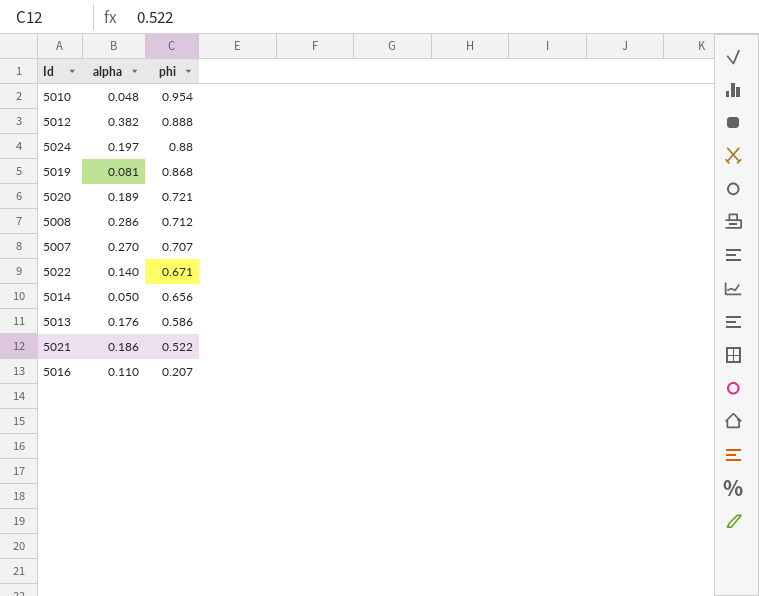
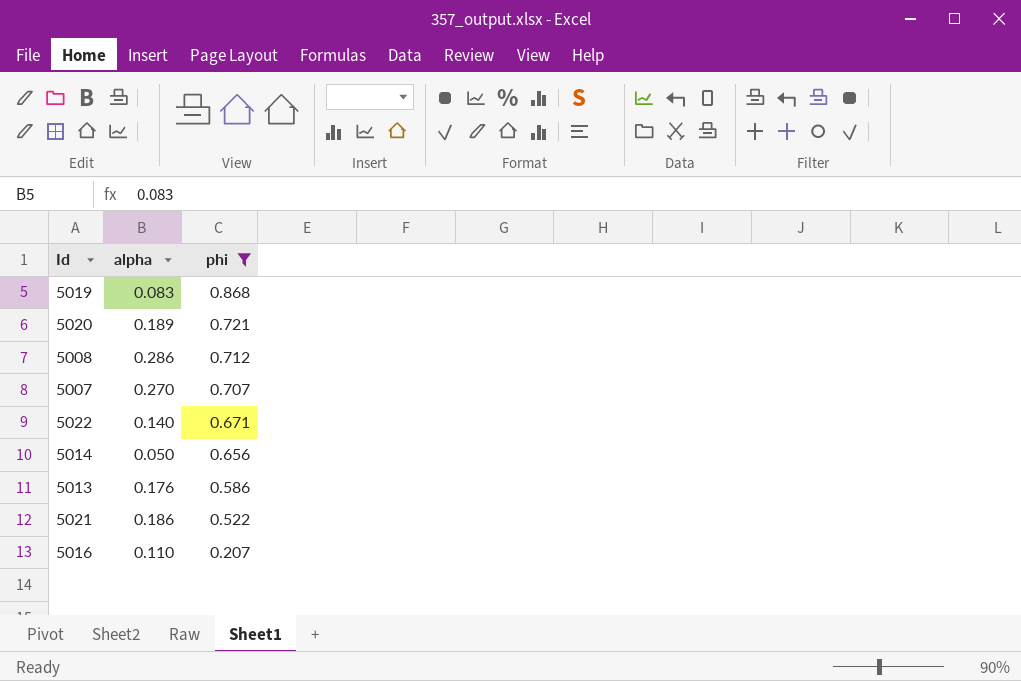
filter: none -> phi <= 0.868
5019 | alpha: 0.081 -> 0.083

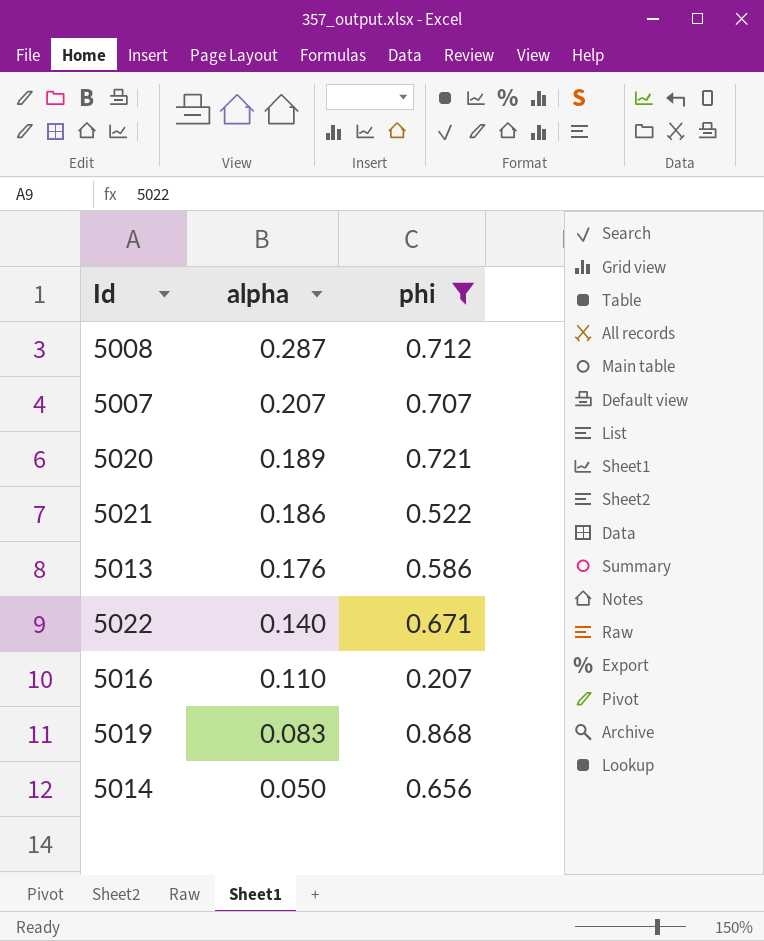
row order: phi descending -> alpha descending
5008 | alpha: 0.286 -> 0.287
5007 | alpha: 0.270 -> 0.207

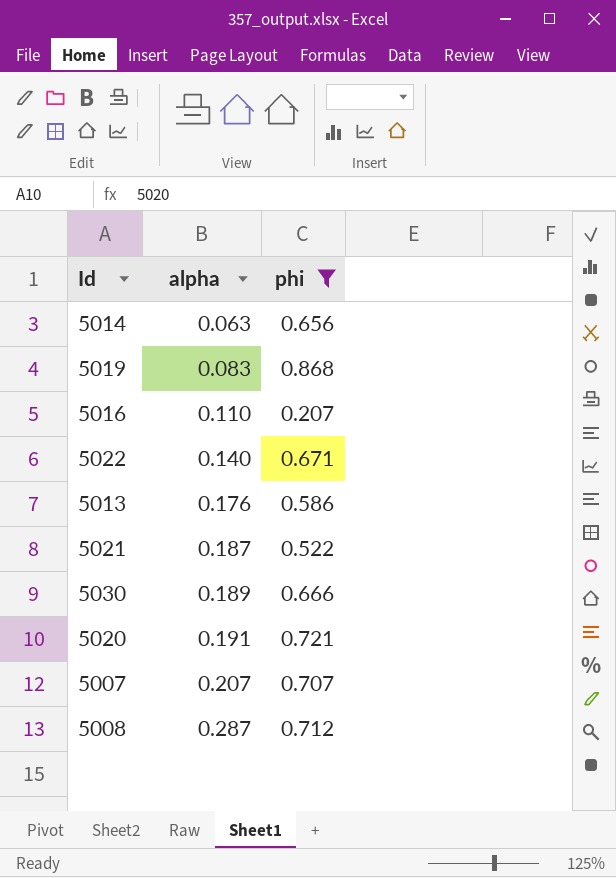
row order: alpha descending -> alpha ascending
5014 | alpha: 0.050 -> 0.063
5021 | alpha: 0.186 -> 0.187
row 5030: none -> 0.189 | 0.666
5020 | alpha: 0.189 -> 0.191

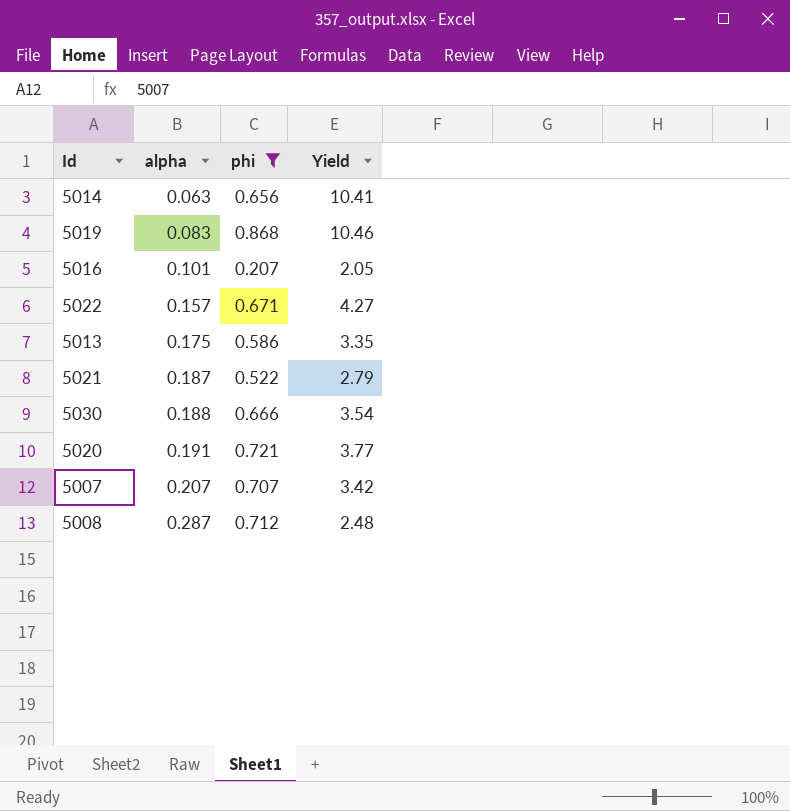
column Yield | formula: none -> [phi] / [alpha]
5016 | alpha: 0.110 -> 0.101
5022 | alpha: 0.140 -> 0.157
5013 | alpha: 0.176 -> 0.175
5030 | alpha: 0.189 -> 0.188

